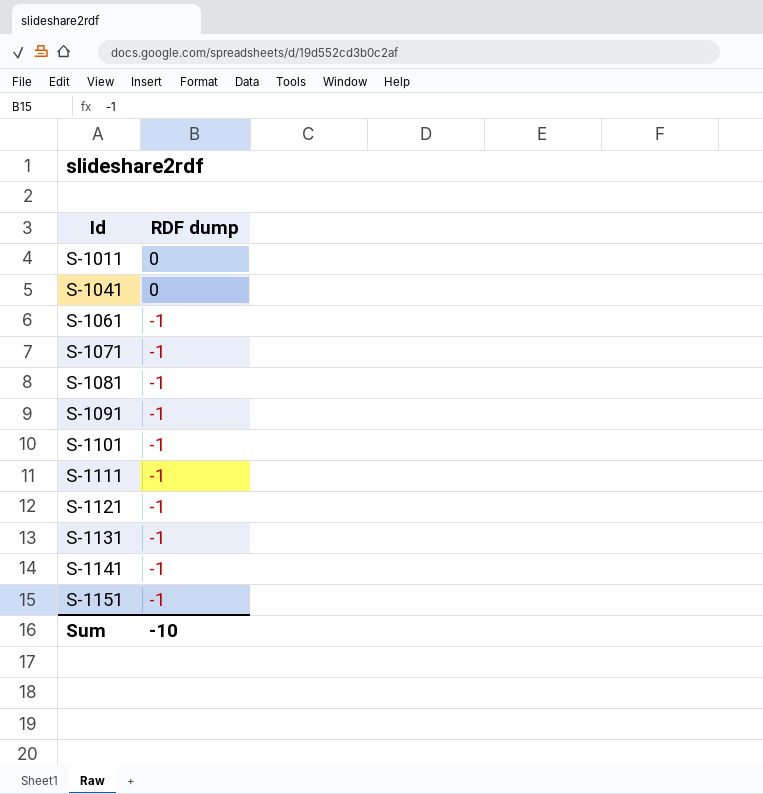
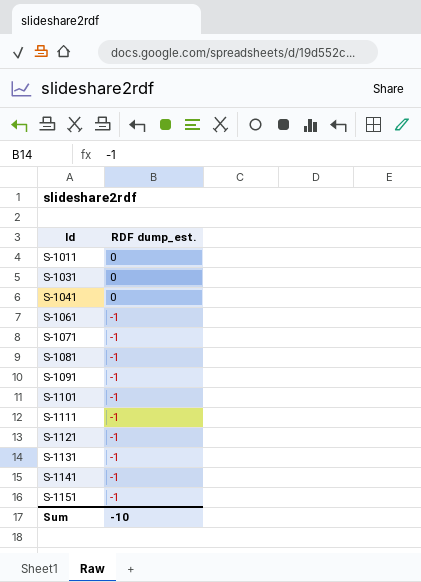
column name: RDF dump -> RDF dump_est.
row S-1031: none -> 0

